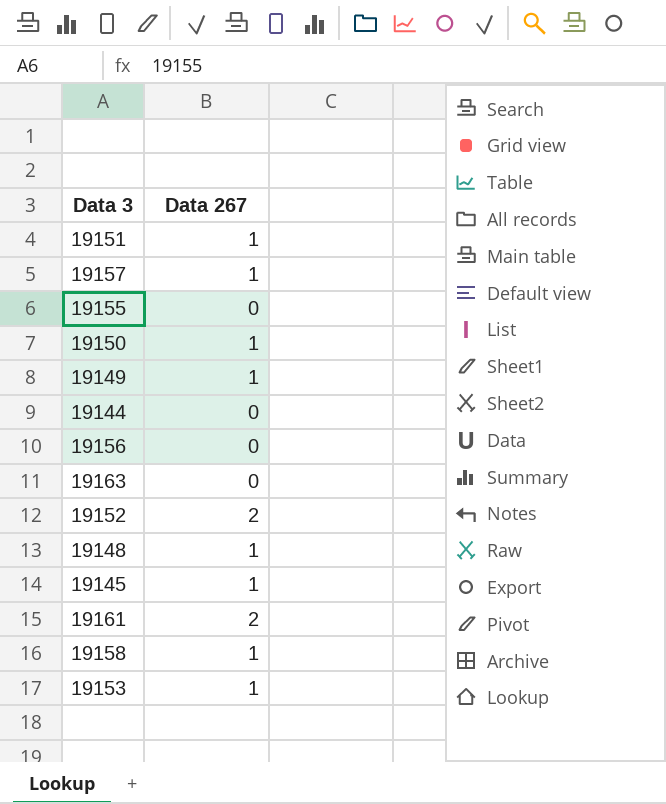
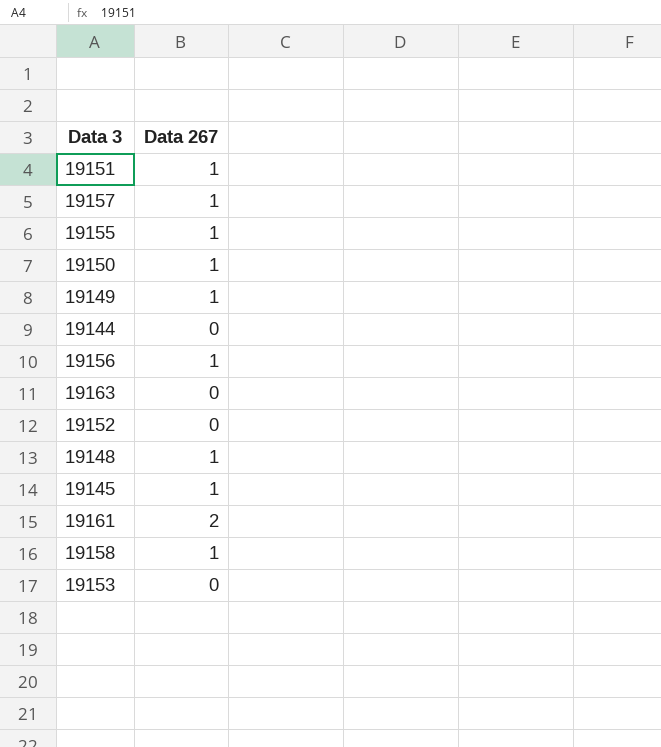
19155 | Data 267: 0 -> 1
19156 | Data 267: 0 -> 1
19152 | Data 267: 2 -> 0
19153 | Data 267: 1 -> 0

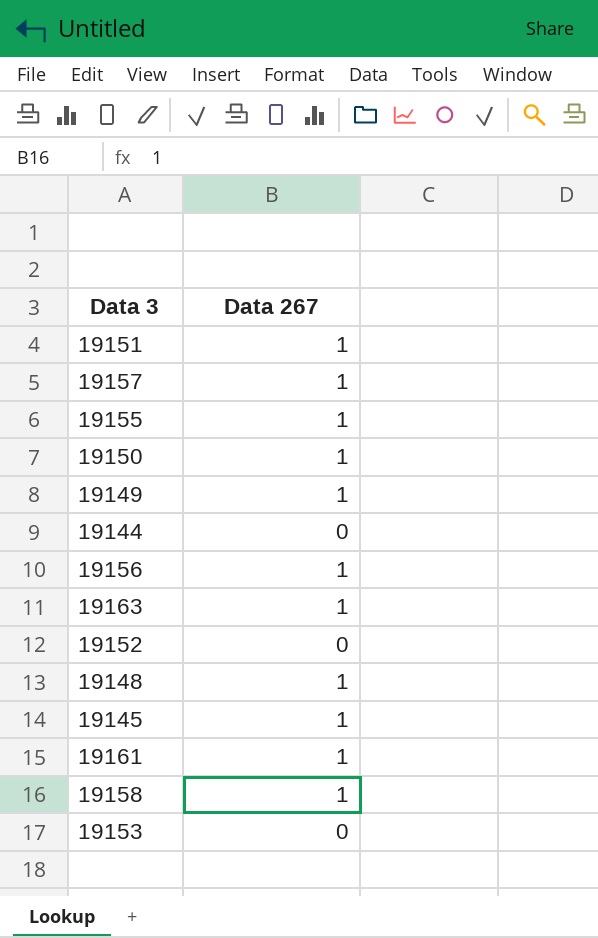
19163 | Data 267: 0 -> 1
19161 | Data 267: 2 -> 1

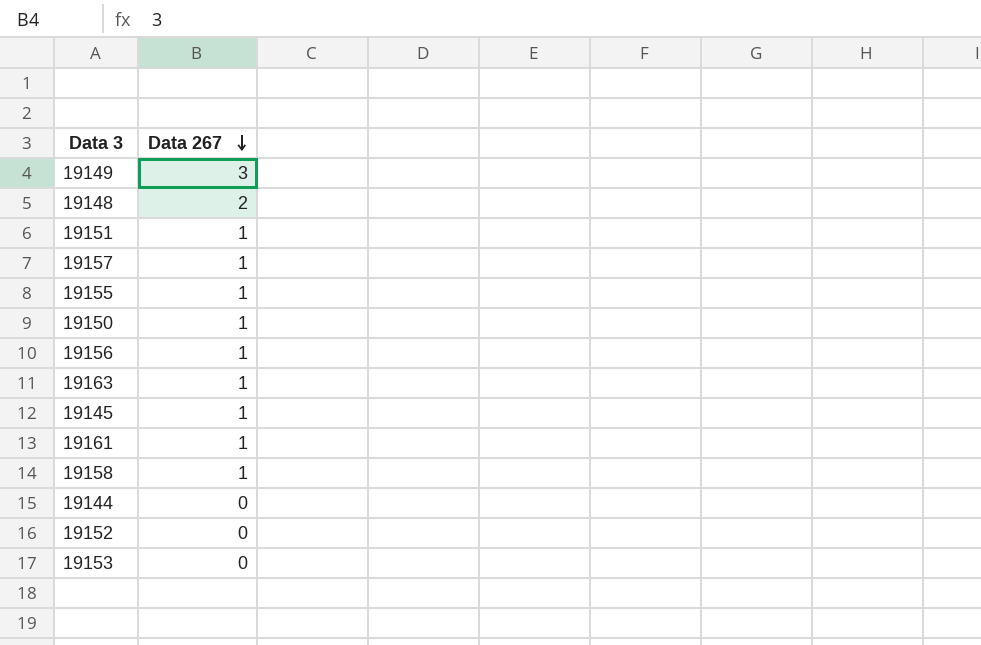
row order: none -> Data 267 descending
19149 | Data 267: 1 -> 3
19148 | Data 267: 1 -> 2

